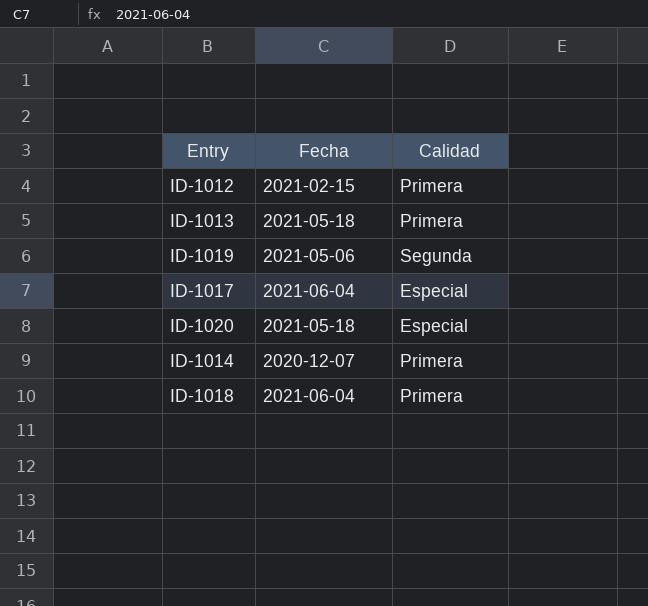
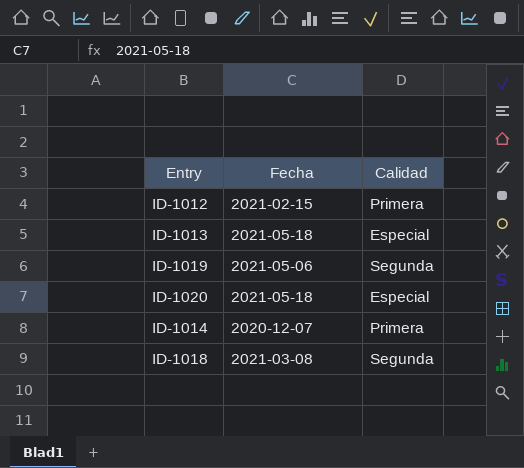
row ID-1017: 2021-06-04 | Especial -> none
ID-1013 | Calidad: Primera -> Especial
ID-1018 | Fecha: 2021-06-04 -> 2021-03-08
ID-1018 | Calidad: Primera -> Segunda

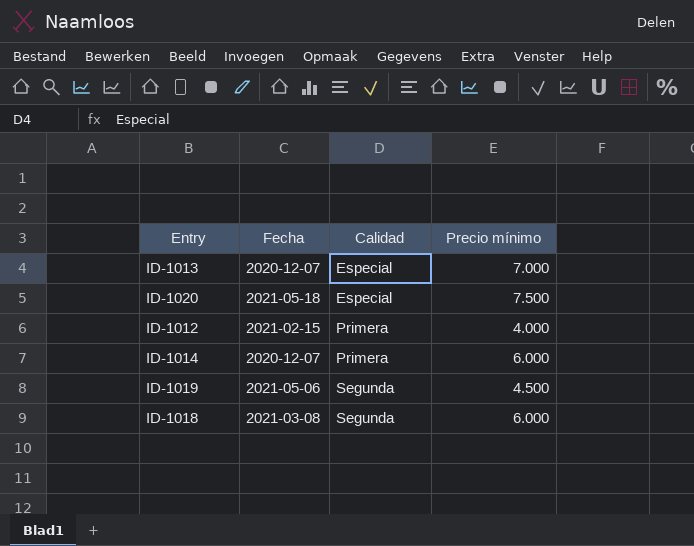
row order: none -> Calidad ascending
column Precio mínimo | position: none -> 4
ID-1013 | Fecha: 2021-05-18 -> 2020-12-07

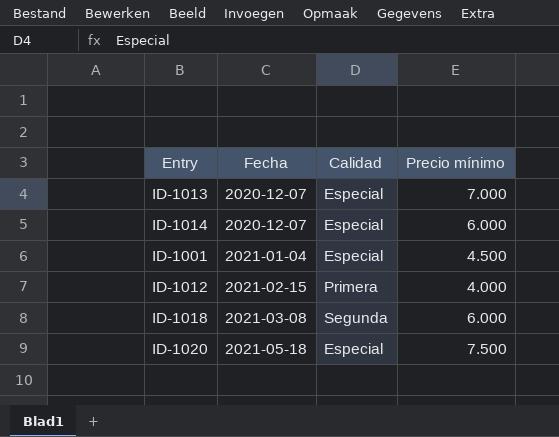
row order: Calidad ascending -> Fecha ascending
row ID-1019: 2021-05-06 | Segunda | 4.500 -> none
ID-1014 | Calidad: Primera -> Especial
row ID-1001: none -> 2021-01-04 | Especial | 4.500

